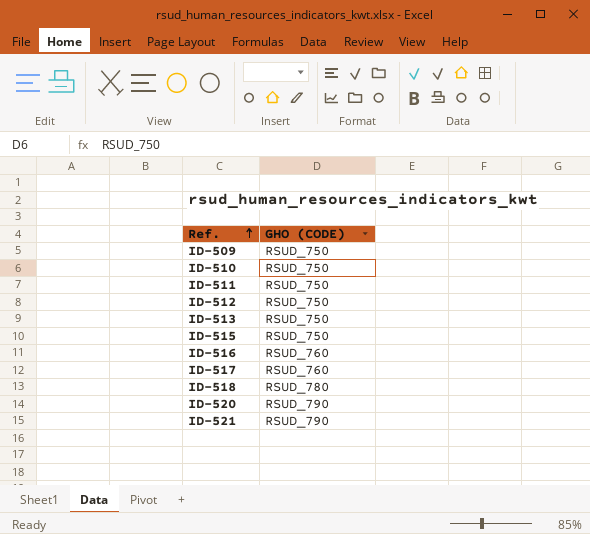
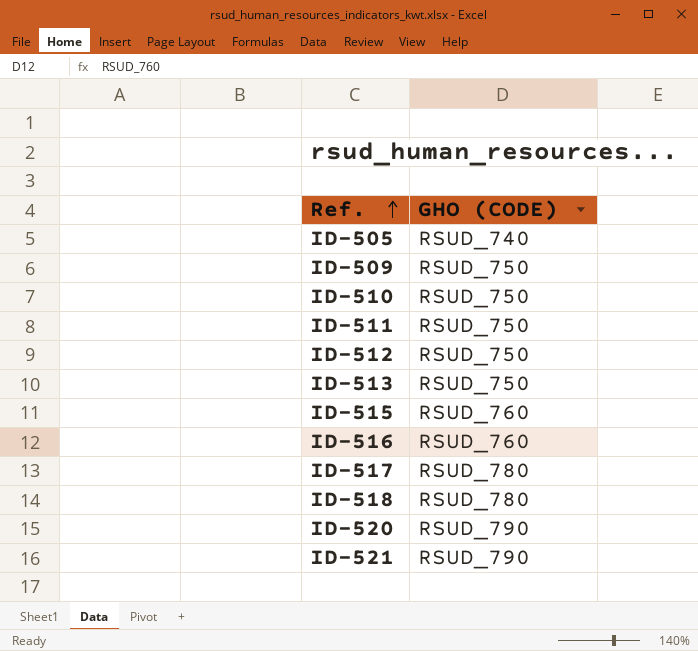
row ID-505: none -> RSUD_740
ID-515 | GHO (CODE): RSUD_750 -> RSUD_760
ID-517 | GHO (CODE): RSUD_760 -> RSUD_780

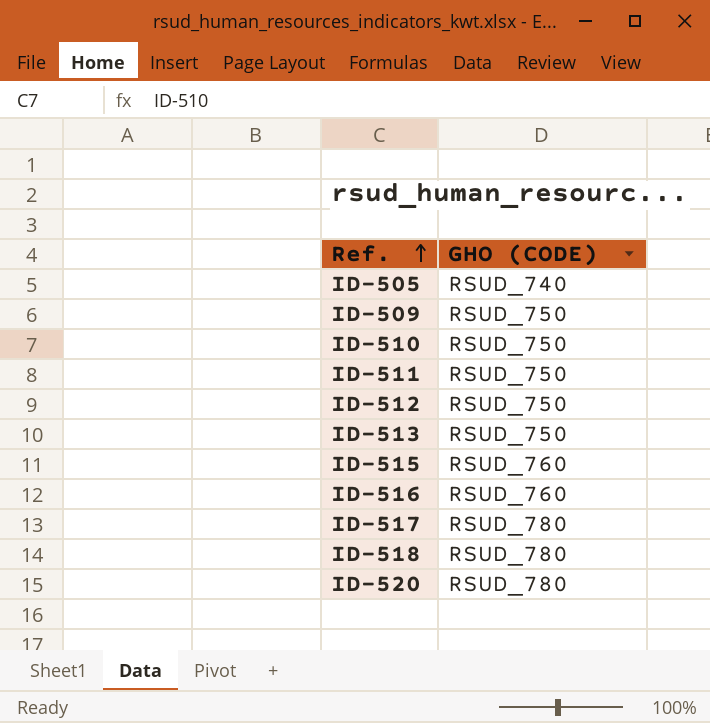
row ID-521: RSUD_790 -> none
ID-520 | GHO (CODE): RSUD_790 -> RSUD_780

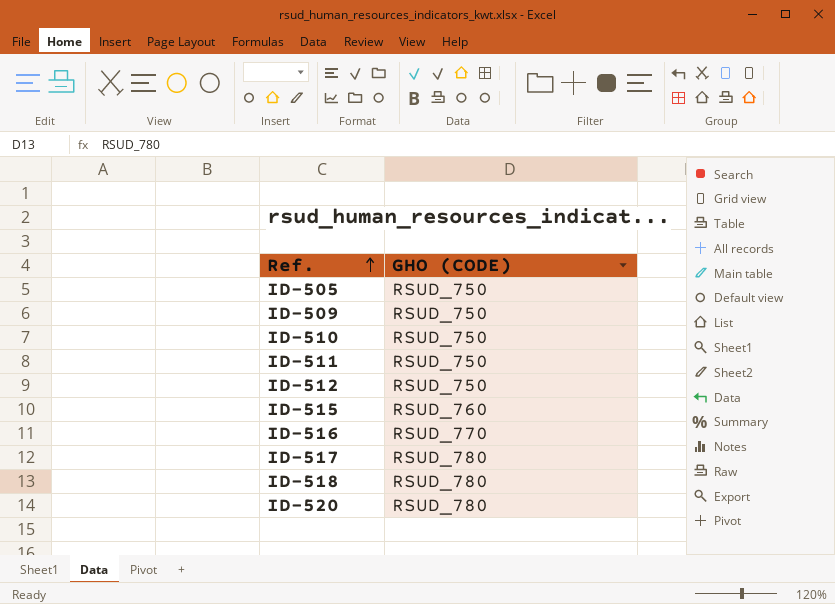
row ID-513: RSUD_750 -> none
ID-505 | GHO (CODE): RSUD_740 -> RSUD_750
ID-516 | GHO (CODE): RSUD_760 -> RSUD_770

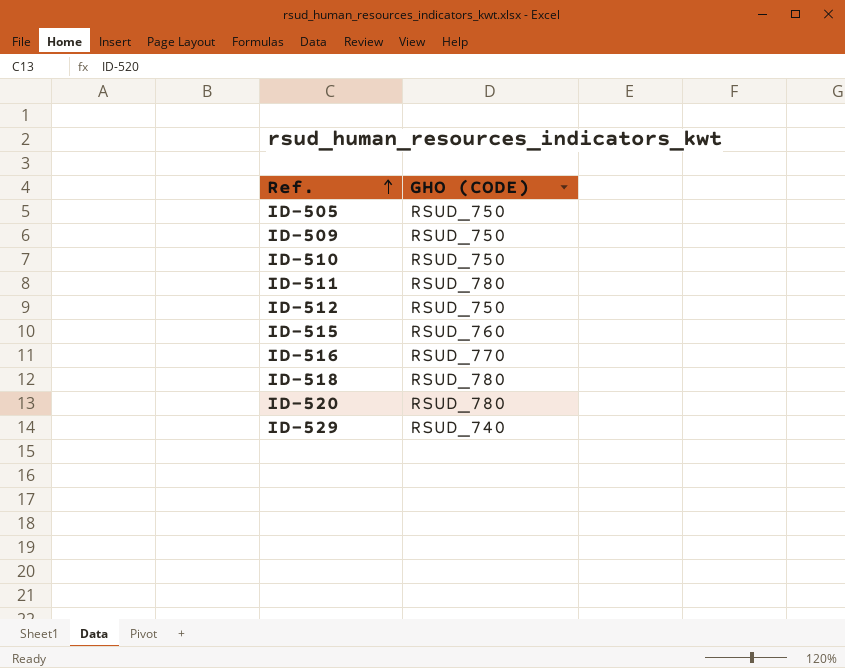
row ID-517: RSUD_780 -> none
ID-511 | GHO (CODE): RSUD_750 -> RSUD_780
row ID-529: none -> RSUD_740

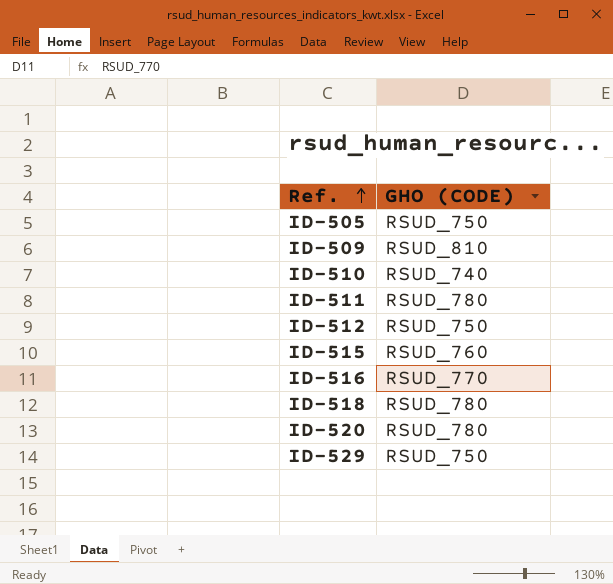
ID-509 | GHO (CODE): RSUD_750 -> RSUD_810
ID-510 | GHO (CODE): RSUD_750 -> RSUD_740
ID-529 | GHO (CODE): RSUD_740 -> RSUD_750

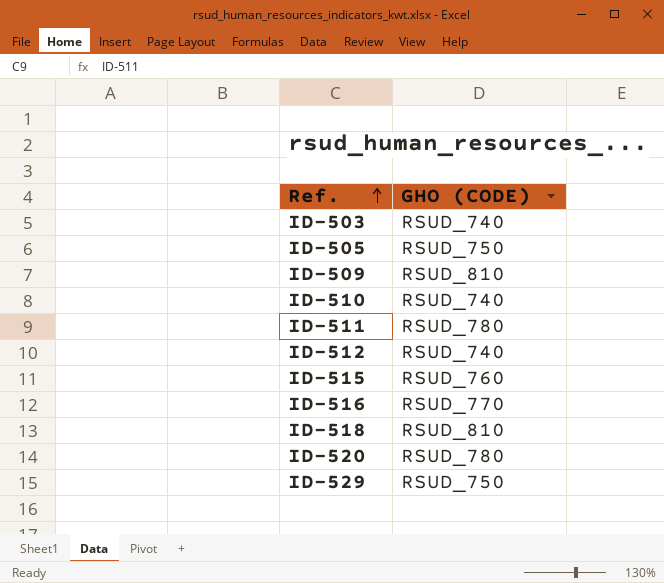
row ID-503: none -> RSUD_740
ID-512 | GHO (CODE): RSUD_750 -> RSUD_740
ID-518 | GHO (CODE): RSUD_780 -> RSUD_810

